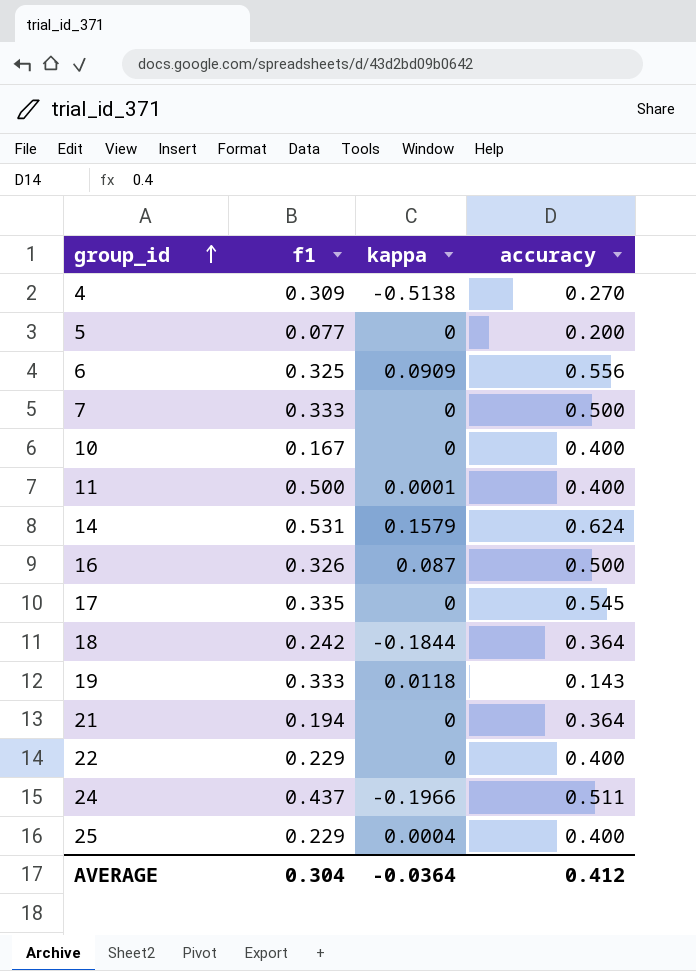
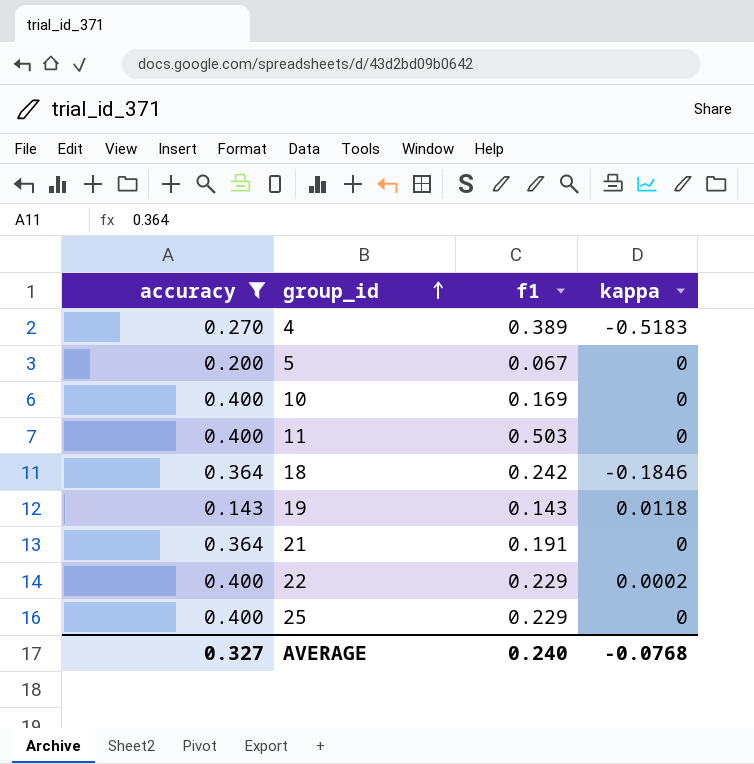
filter: none -> accuracy <= 0.400
column accuracy | position: 4 -> 1
4 | f1: 0.309 -> 0.389
4 | kappa: -0.5138 -> -0.5183
5 | f1: 0.077 -> 0.067
10 | f1: 0.167 -> 0.169
11 | f1: 0.500 -> 0.503
11 | kappa: 0.0001 -> 0
18 | kappa: -0.1844 -> -0.1846
19 | f1: 0.333 -> 0.143
21 | f1: 0.194 -> 0.191
22 | kappa: 0 -> 0.0002
25 | kappa: 0.0004 -> 0
AVERAGE | accuracy: 0.412 -> 0.327
AVERAGE | f1: 0.304 -> 0.240
AVERAGE | kappa: -0.0364 -> -0.0768

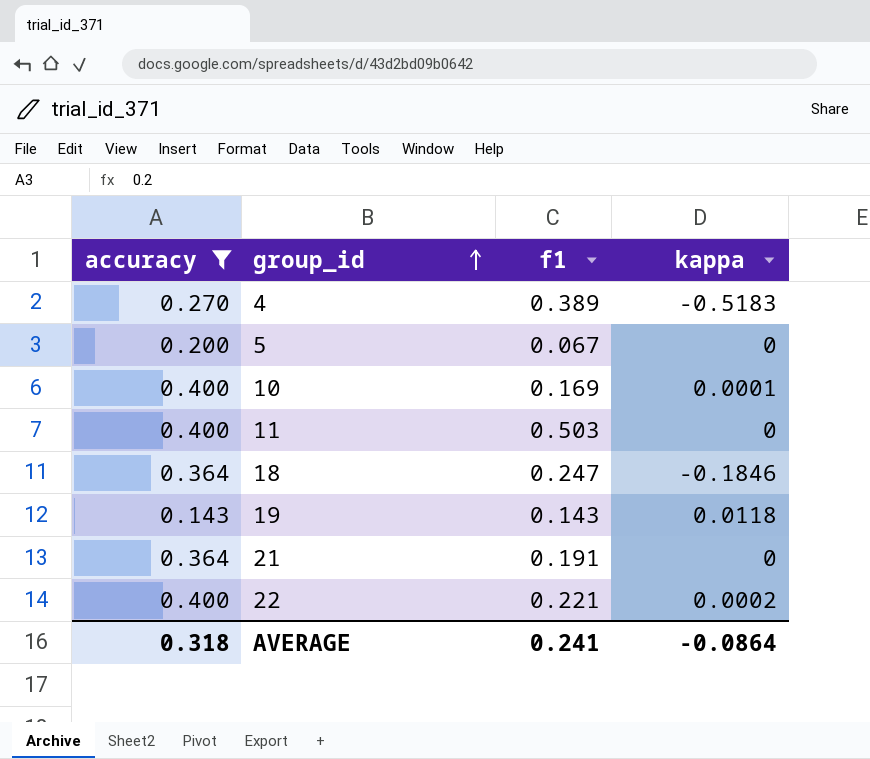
row 25: 0.400 | 0.229 | 0 -> none
10 | kappa: 0 -> 0.0001
18 | f1: 0.242 -> 0.247
22 | f1: 0.229 -> 0.221
AVERAGE | accuracy: 0.327 -> 0.318
AVERAGE | f1: 0.240 -> 0.241
AVERAGE | kappa: -0.0768 -> -0.0864

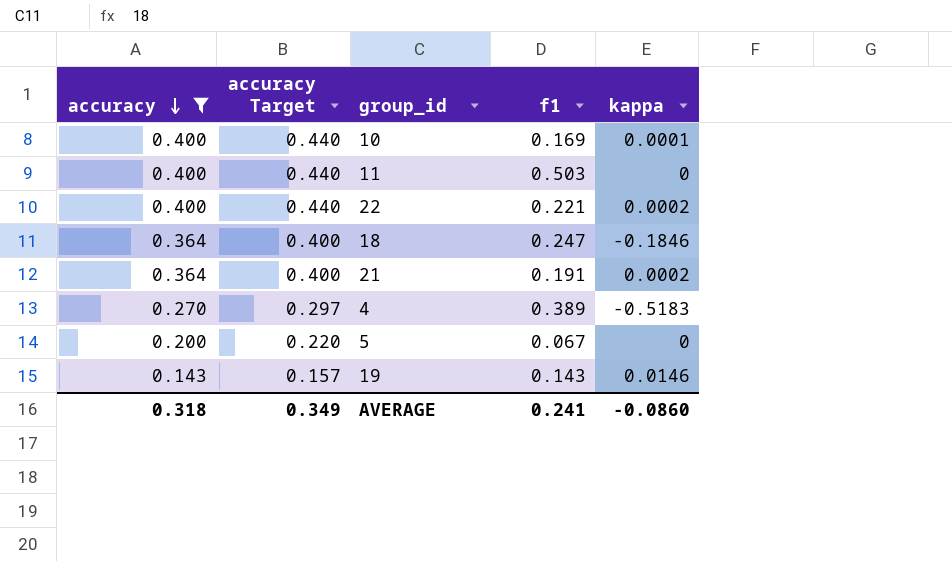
row order: group_id ascending -> accuracy descending
column accuracy Target | formula: none -> [accuracy] * 1.1
21 | kappa: 0 -> 0.0002
19 | kappa: 0.0118 -> 0.0146
AVERAGE | kappa: -0.0864 -> -0.0860

